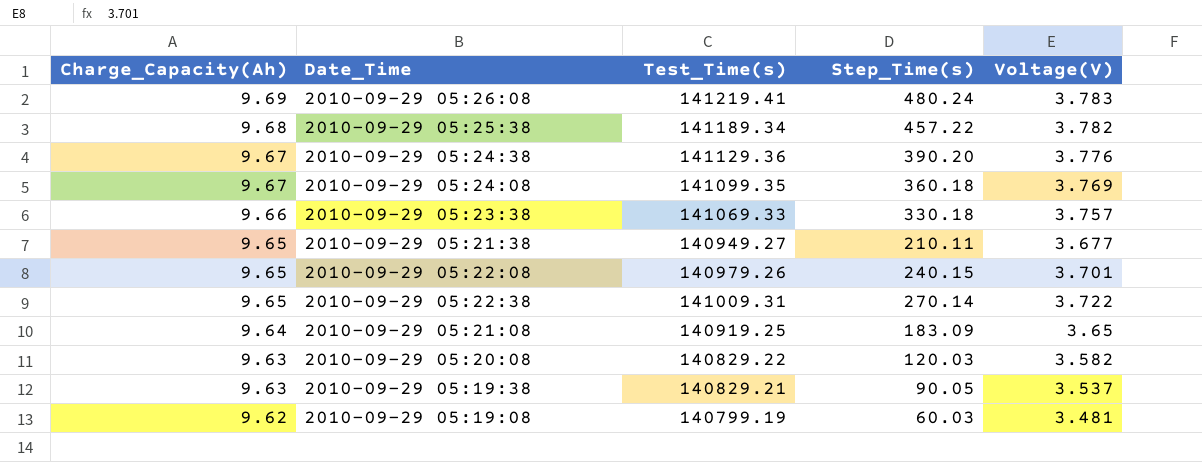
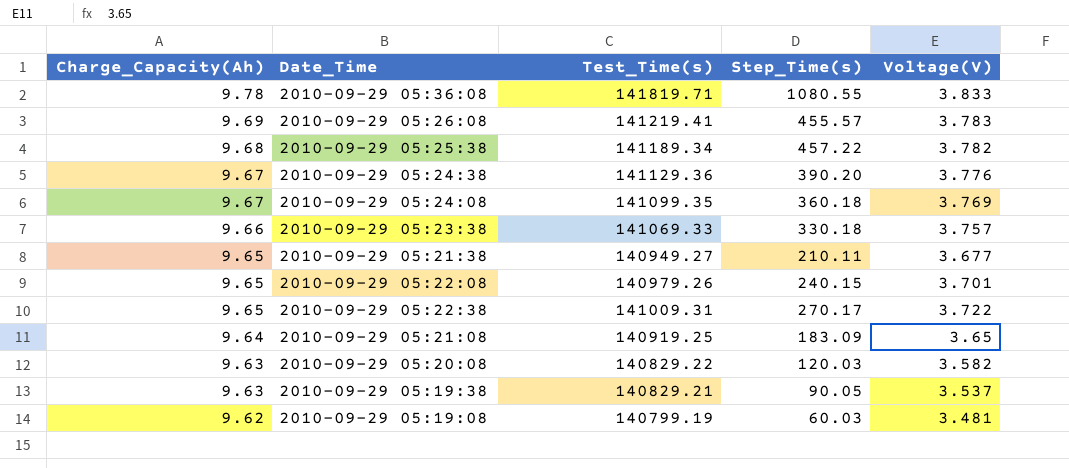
row 2010-09-29 05:36:08: none -> 9.78 | 141819.71 | 1080.55 | 3.833
2010-09-29 05:26:08 | Step_Time(s): 480.24 -> 455.57
2010-09-29 05:22:38 | Step_Time(s): 270.14 -> 270.17

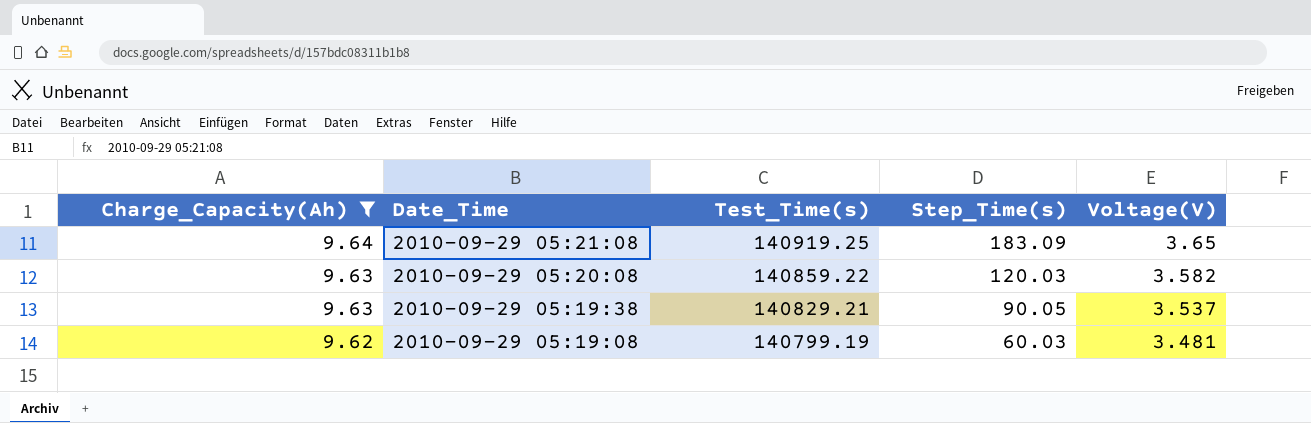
filter: none -> Charge_Capacity(Ah) <= 9.64
2010-09-29 05:20:08 | Test_Time(s): 140829.22 -> 140859.22

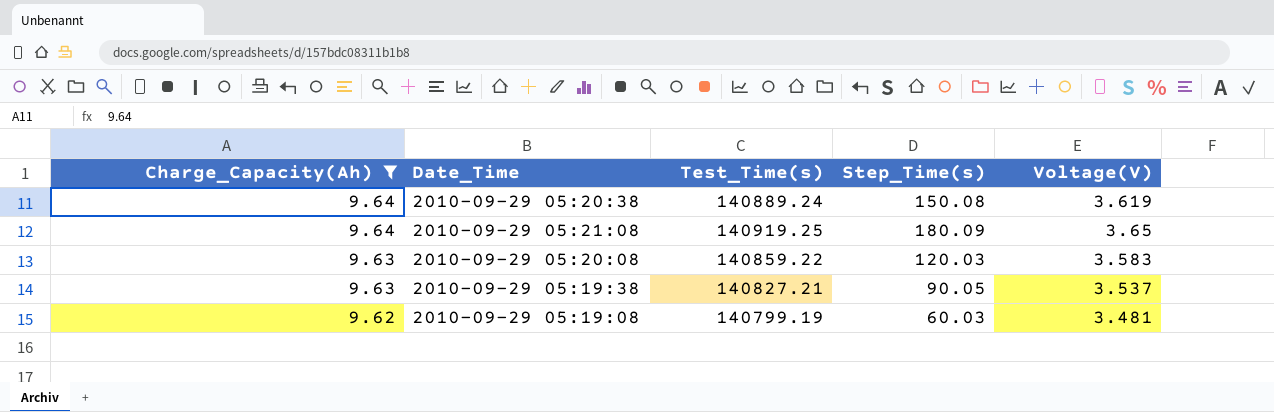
row 2010-09-29 05:20:38: none -> 9.64 | 140889.24 | 150.08 | 3.619
2010-09-29 05:21:08 | Step_Time(s): 183.09 -> 180.09
2010-09-29 05:20:08 | Voltage(V): 3.582 -> 3.583
2010-09-29 05:19:38 | Test_Time(s): 140829.21 -> 140827.21

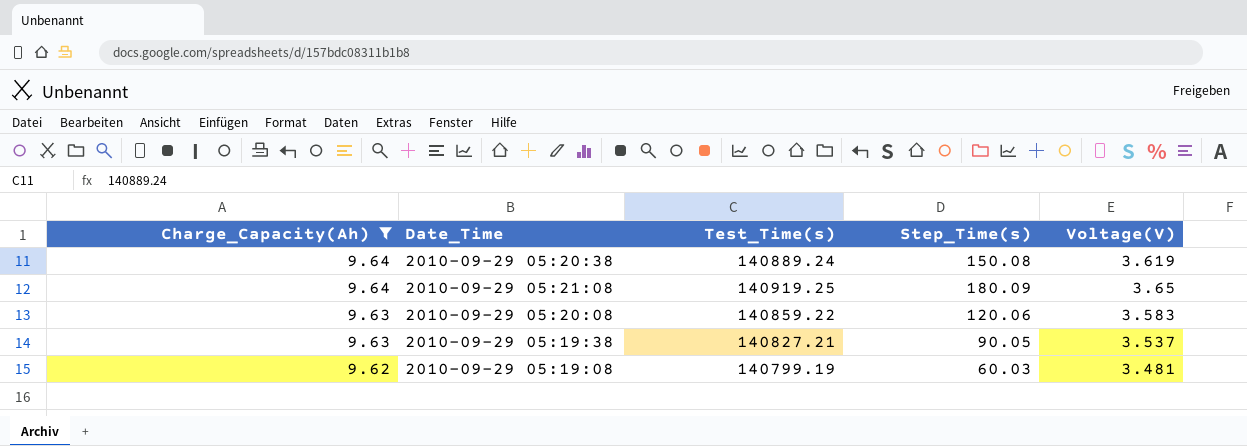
2010-09-29 05:20:08 | Step_Time(s): 120.03 -> 120.06

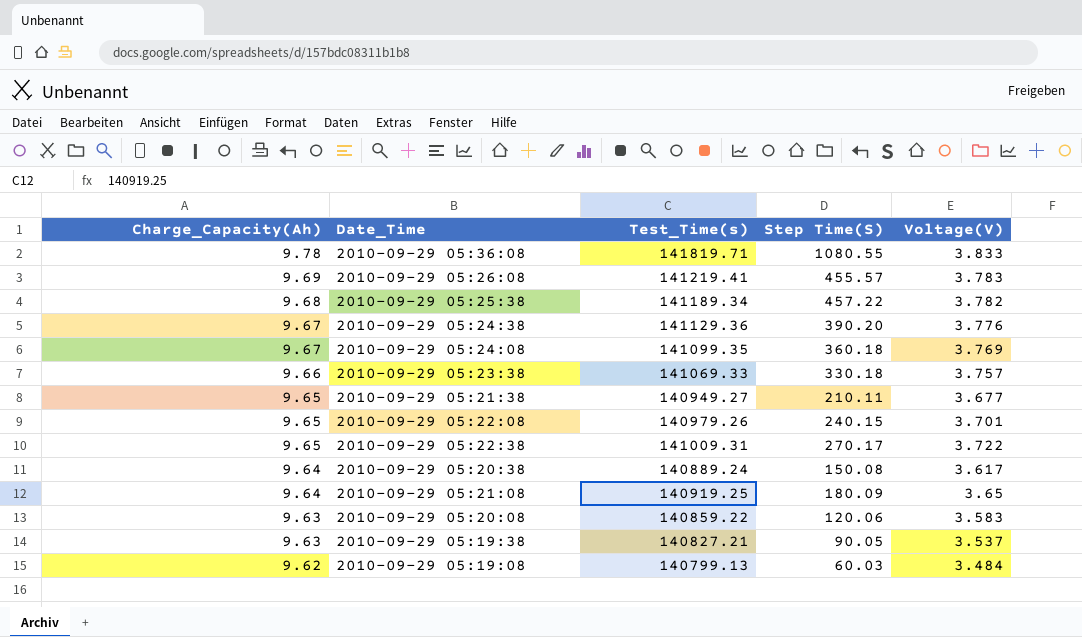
filter: Charge_Capacity(Ah) <= 9.64 -> none
column name: Step_Time(s) -> Step Time(S)
2010-09-29 05:20:38 | Voltage(V): 3.619 -> 3.617
2010-09-29 05:19:08 | Test_Time(s): 140799.19 -> 140799.13
2010-09-29 05:19:08 | Voltage(V): 3.481 -> 3.484

